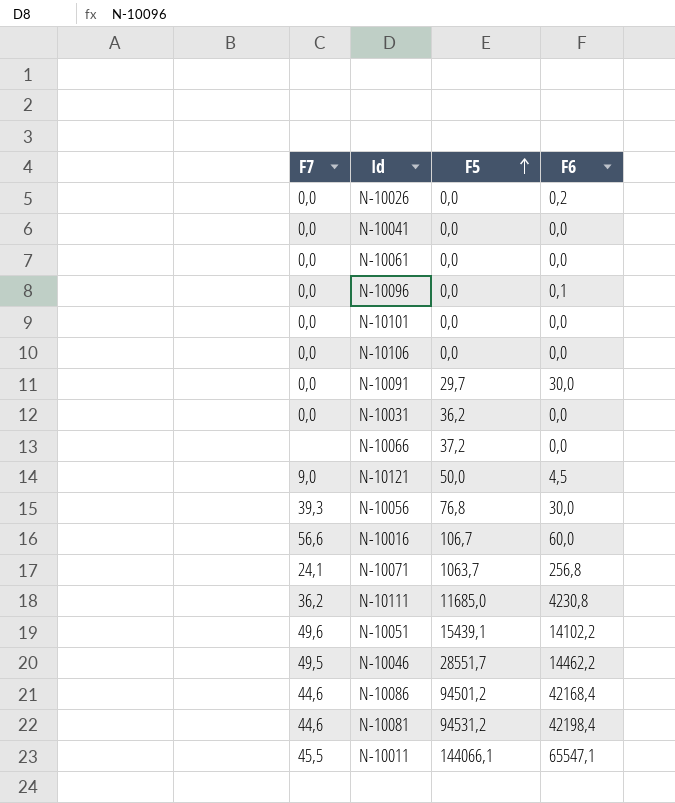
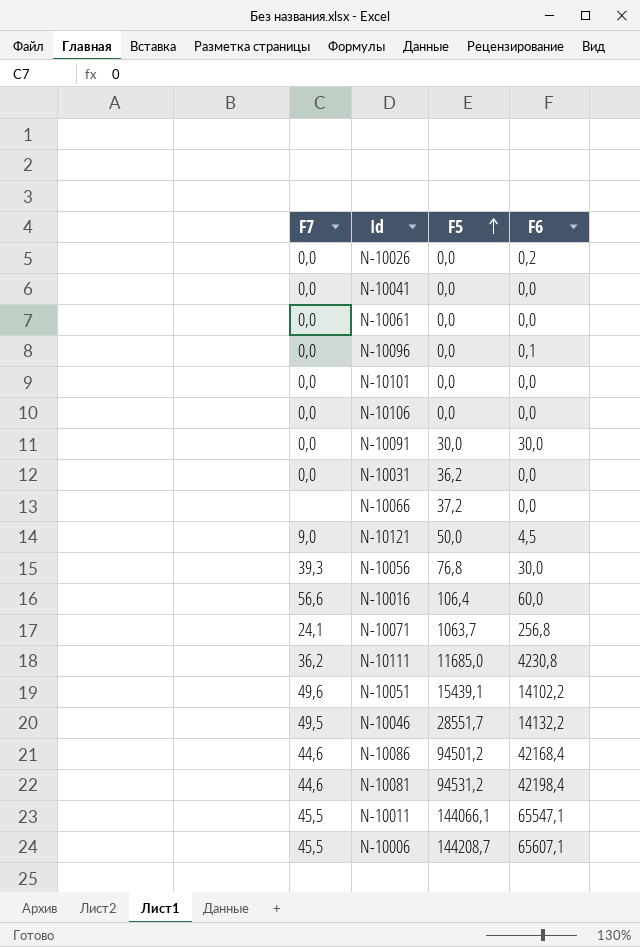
N-10091 | F5: 29,7 -> 30,0
N-10016 | F5: 106,7 -> 106,4
N-10046 | F6: 14462,2 -> 14132,2
row N-10006: none -> 45,5 | 144208,7 | 65607,1

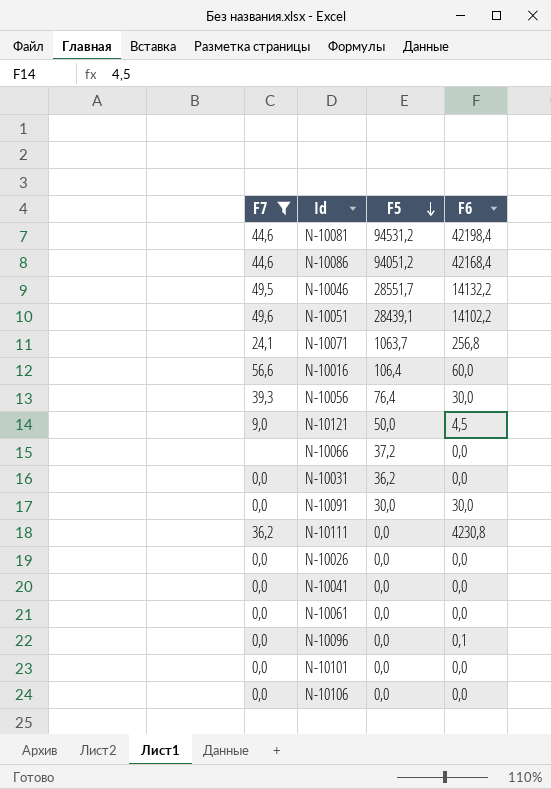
filter: none -> F7 != 45,5
row order: F5 ascending -> F5 descending
N-10086 | F5: 94501,2 -> 94051,2
N-10051 | F5: 15439,1 -> 28439,1
N-10056 | F5: 76,8 -> 76,4
N-10111 | F5: 11685,0 -> 0,0
N-10026 | F6: 0,2 -> 0,0

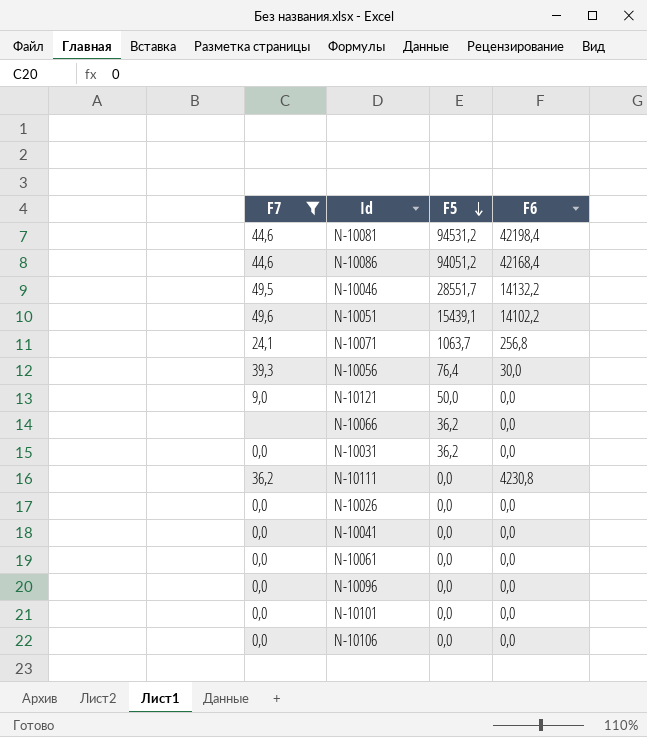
row N-10016: 56,6 | 106,4 | 60,0 -> none
row N-10091: 0,0 | 30,0 | 30,0 -> none
N-10051 | F5: 28439,1 -> 15439,1
N-10121 | F6: 4,5 -> 0,0
N-10066 | F5: 37,2 -> 36,2
N-10096 | F6: 0,1 -> 0,0

